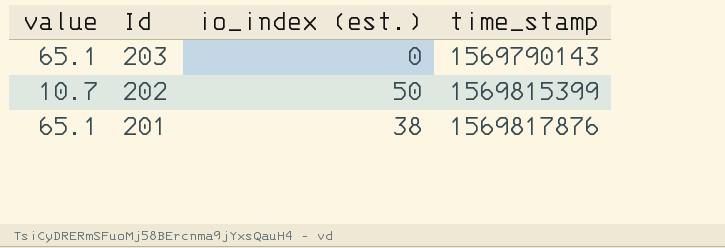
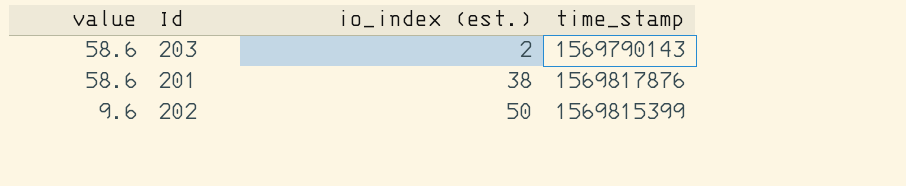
row order: Id descending -> value descending
203 | value: 65.1 -> 58.6
203 | io_index (est.): 0 -> 2
201 | value: 65.1 -> 58.6
202 | value: 10.7 -> 9.6

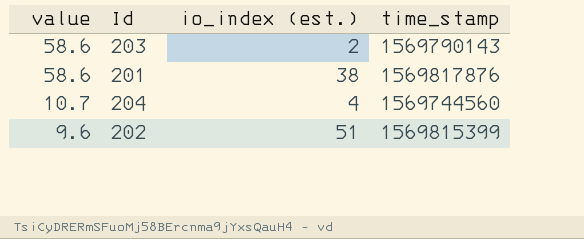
row 204: none -> 10.7 | 4 | 1569744560
202 | io_index (est.): 50 -> 51

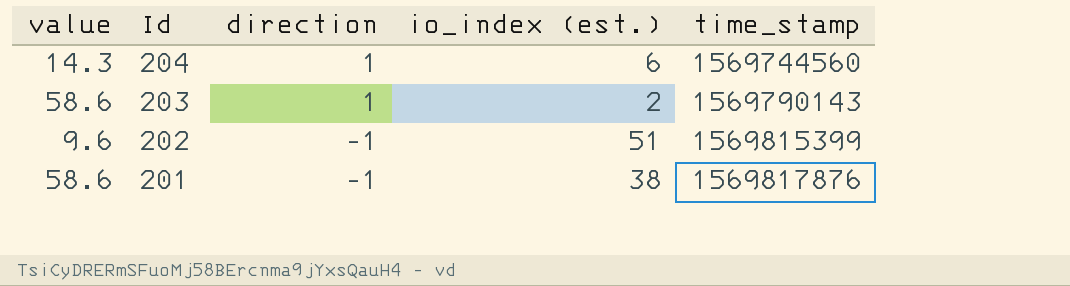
row order: value descending -> Id descending
column direction | position: none -> 3
204 | value: 10.7 -> 14.3
204 | io_index (est.): 4 -> 6

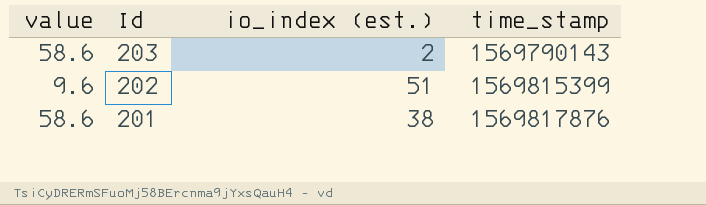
column direction | position: 3 -> none
row 204: 14.3 | 1 | 6 | 1569744560 -> none

